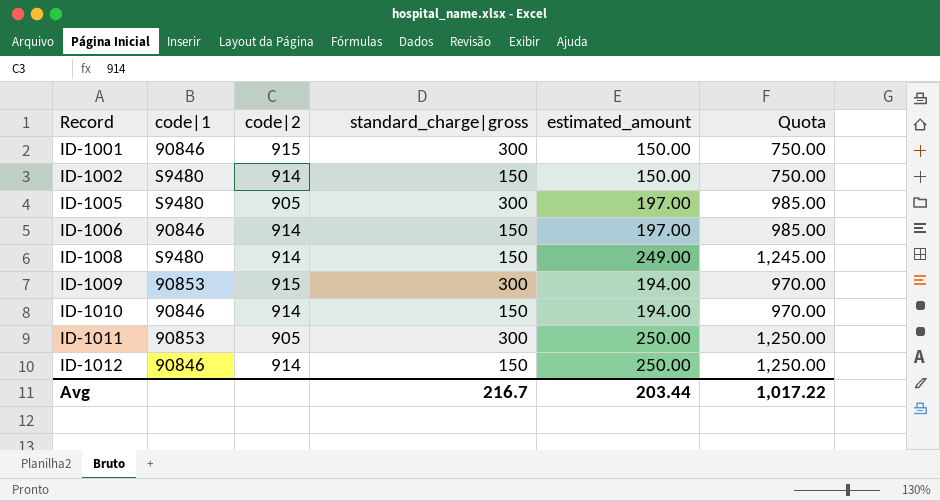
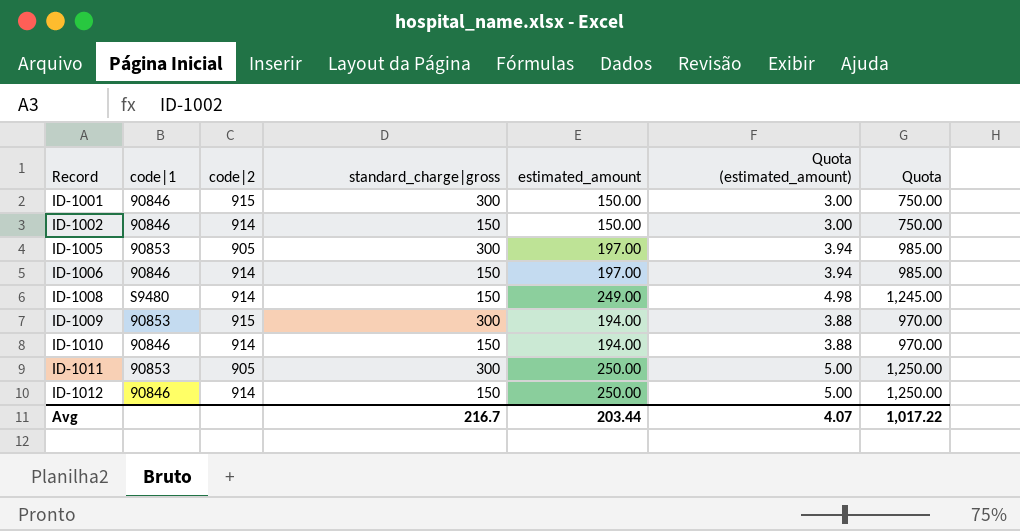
column Quota (estimated_amount) | formula: none -> [estimated_amount] * 0.02
ID-1002 | code|1: S9480 -> 90846
ID-1005 | code|1: S9480 -> 90853

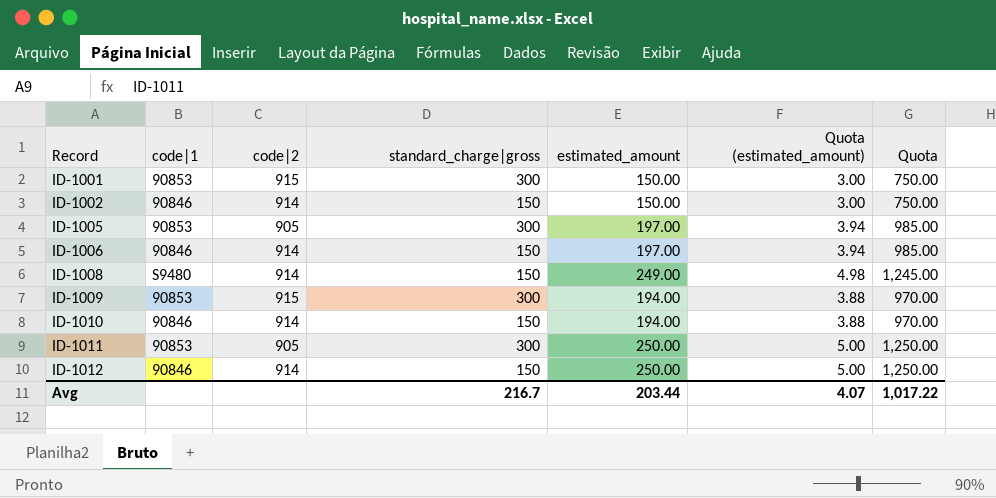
ID-1001 | code|1: 90846 -> 90853

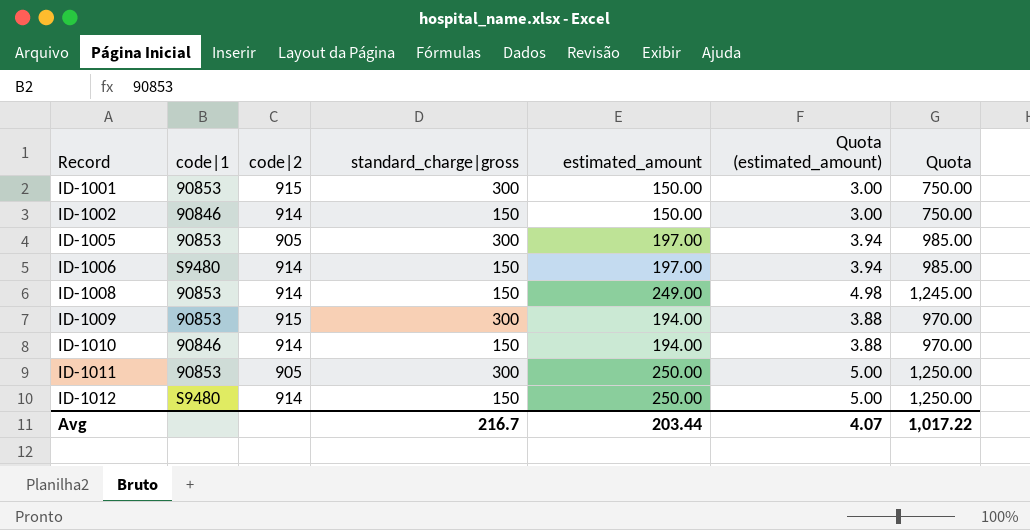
ID-1006 | code|1: 90846 -> S9480
ID-1008 | code|1: S9480 -> 90853
ID-1012 | code|1: 90846 -> S9480

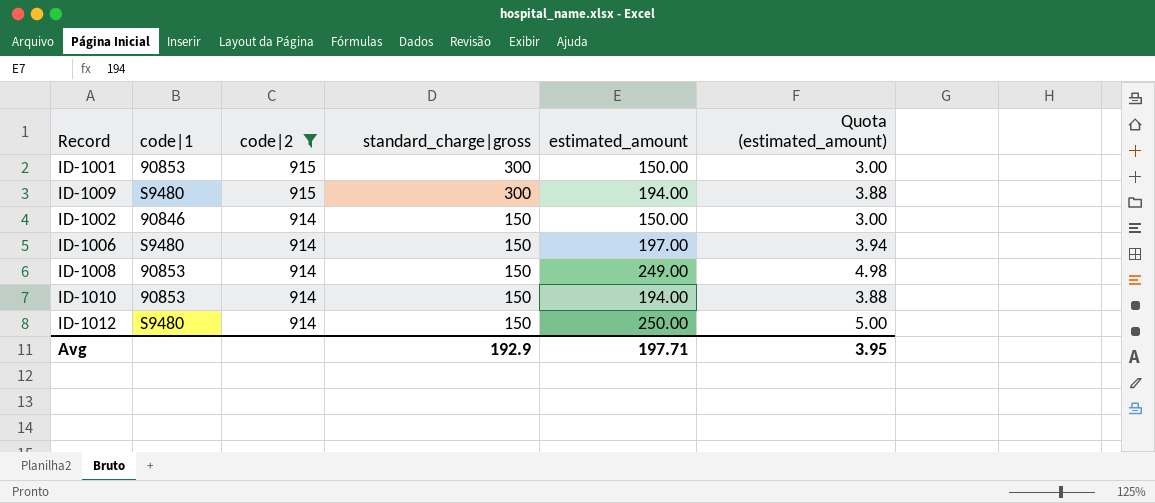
filter: none -> code|2 != 905
row order: Record ascending -> code|2 descending
column Quota | formula: [estimated_amount] * 5 -> none
ID-1009 | code|1: 90853 -> S9480
ID-1010 | code|1: 90846 -> 90853
Avg | standard_charge|gross: 216.7 -> 192.9
Avg | estimated_amount: 203.44 -> 197.71
Avg | Quota (estimated_amount): 4.07 -> 3.95

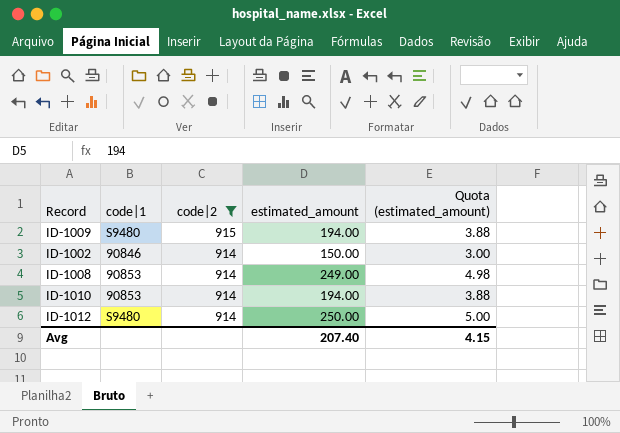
column standard_charge|gross | position: 4 -> none
row ID-1001: 90853 | 915 | 300 | 150.00 | 3.00 -> none
row ID-1006: S9480 | 914 | 150 | 197.00 | 3.94 -> none
Avg | estimated_amount: 197.71 -> 207.40
Avg | Quota (estimated_amount): 3.95 -> 4.15

